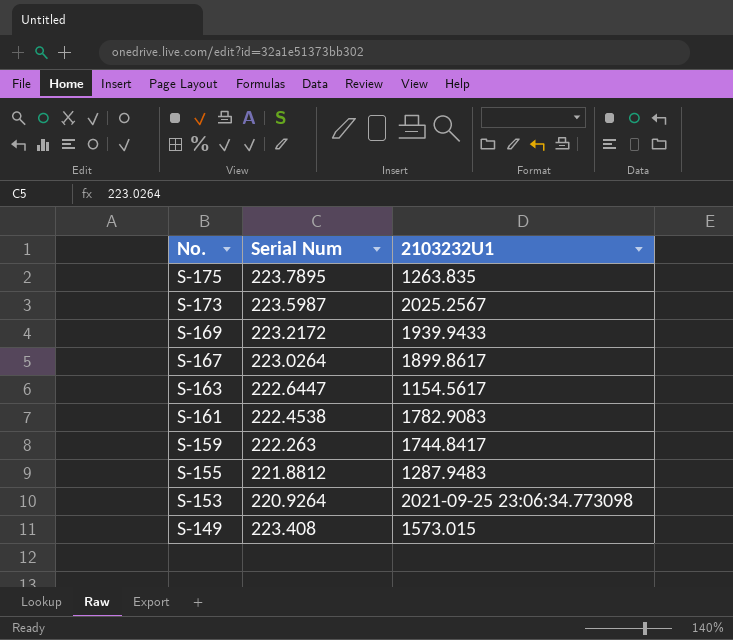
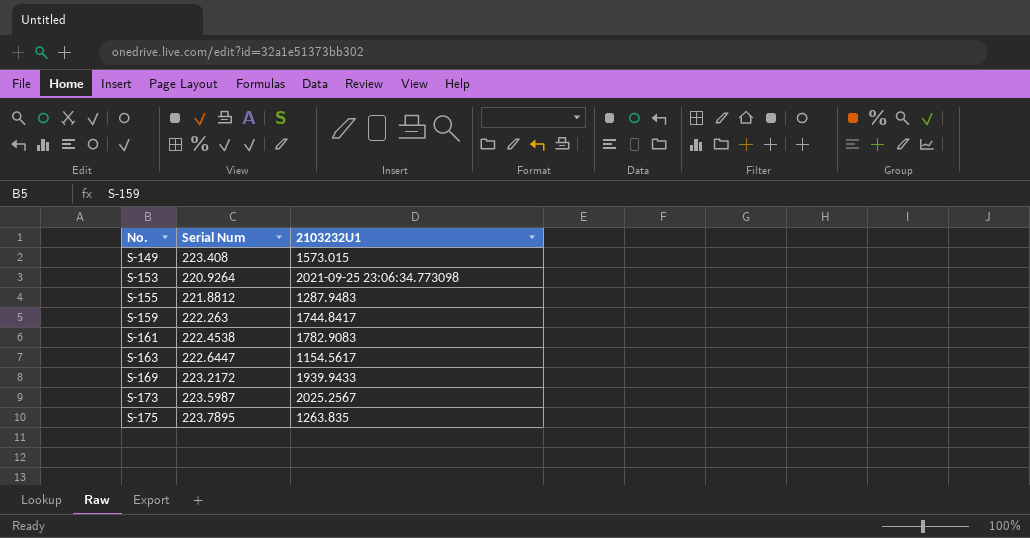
row order: No. descending -> No. ascending
row S-167: 223.0264 | 1899.8617 -> none

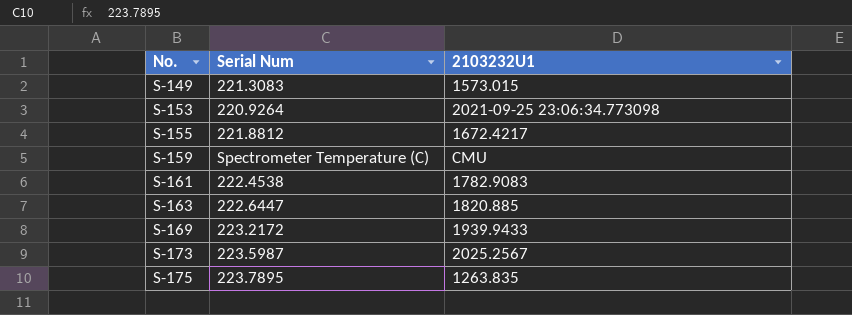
S-149 | Serial Num: 223.408 -> 221.3083
S-155 | 2103232U1: 1287.9483 -> 1672.4217
S-159 | Serial Num: 222.263 -> Spectrometer Temperature (C)
S-159 | 2103232U1: 1744.8417 -> CMU
S-163 | 2103232U1: 1154.5617 -> 1820.885

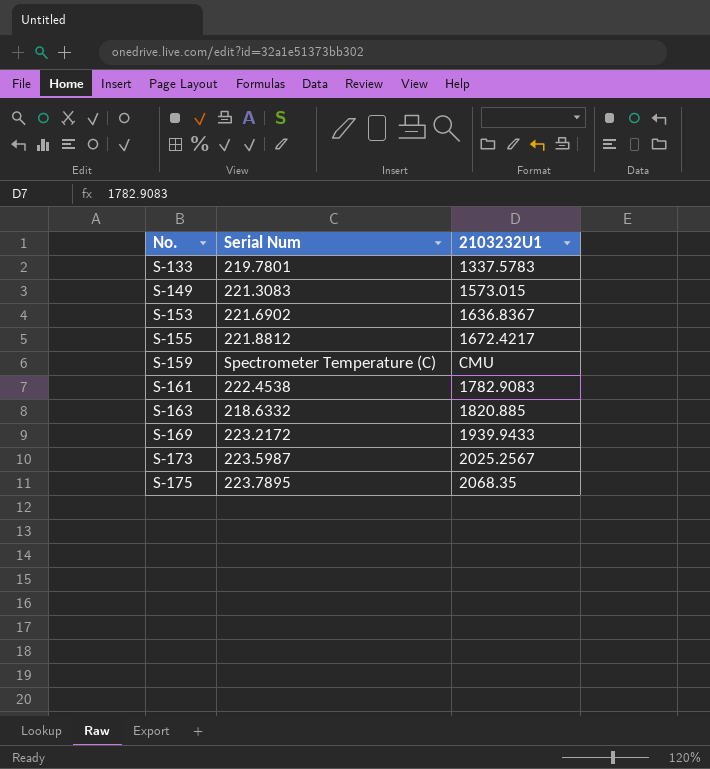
row S-133: none -> 219.7801 | 1337.5783
S-153 | Serial Num: 220.9264 -> 221.6902
S-153 | 2103232U1: 2021-09-25 23:06:34.773098 -> 1636.8367
S-163 | Serial Num: 222.6447 -> 218.6332
S-175 | 2103232U1: 1263.835 -> 2068.35

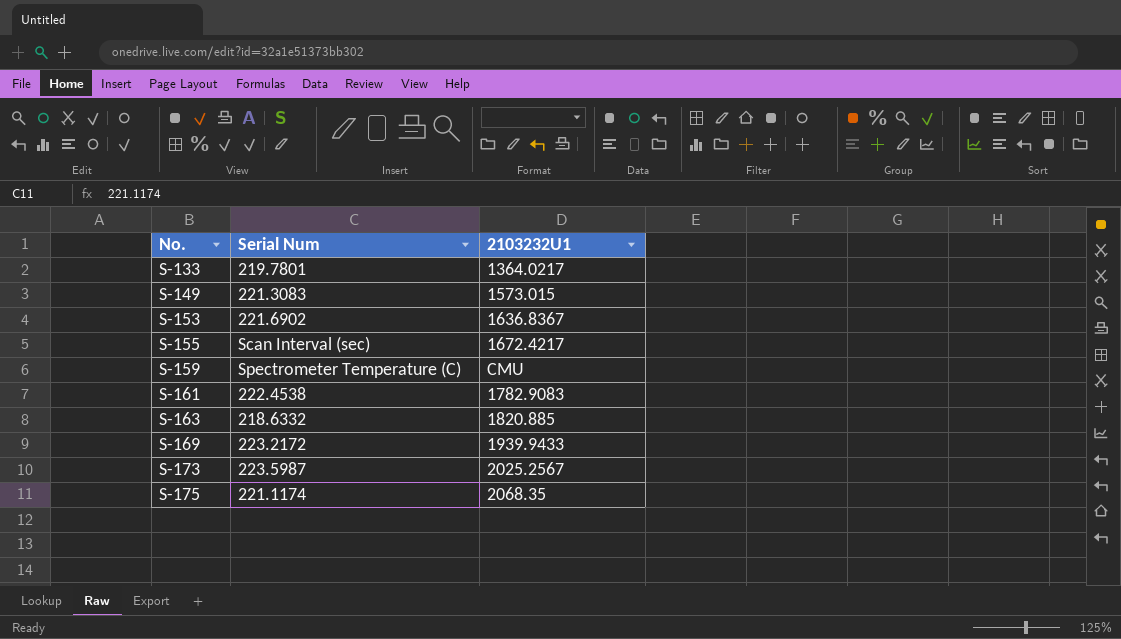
S-133 | 2103232U1: 1337.5783 -> 1364.0217
S-155 | Serial Num: 221.8812 -> Scan Interval (sec)
S-175 | Serial Num: 223.7895 -> 221.1174

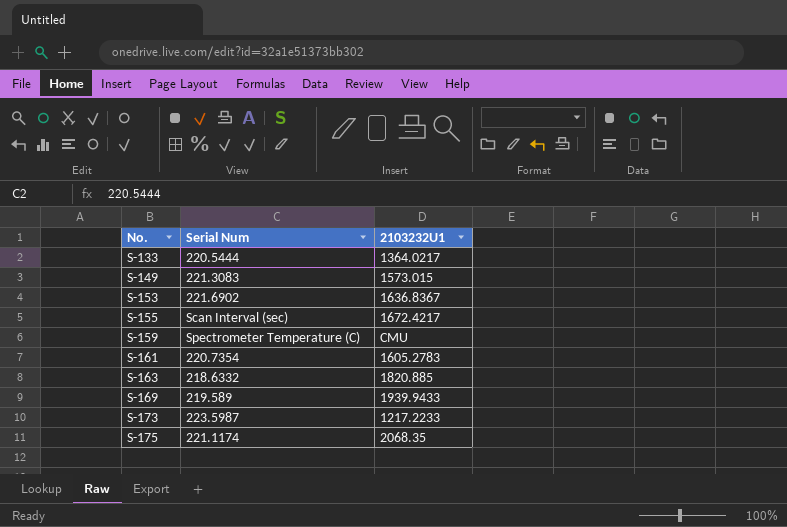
S-133 | Serial Num: 219.7801 -> 220.5444
S-161 | Serial Num: 222.4538 -> 220.7354
S-161 | 2103232U1: 1782.9083 -> 1605.2783
S-169 | Serial Num: 223.2172 -> 219.589
S-173 | 2103232U1: 2025.2567 -> 1217.2233

